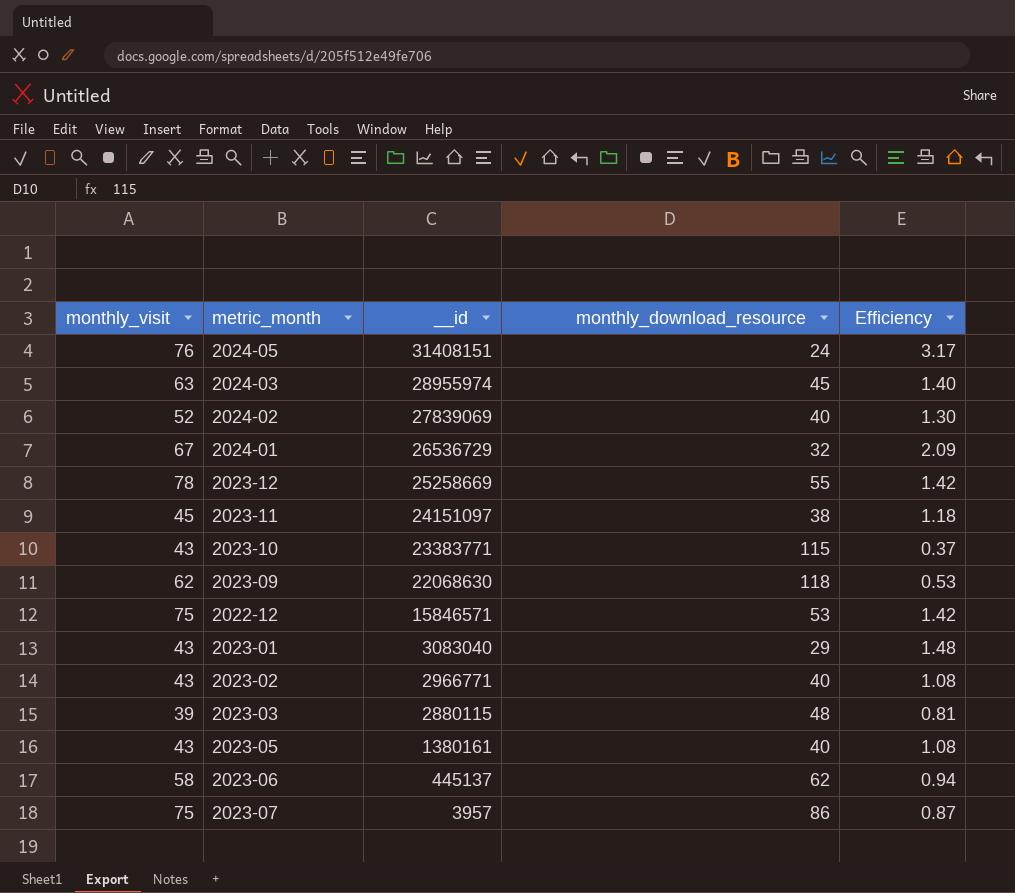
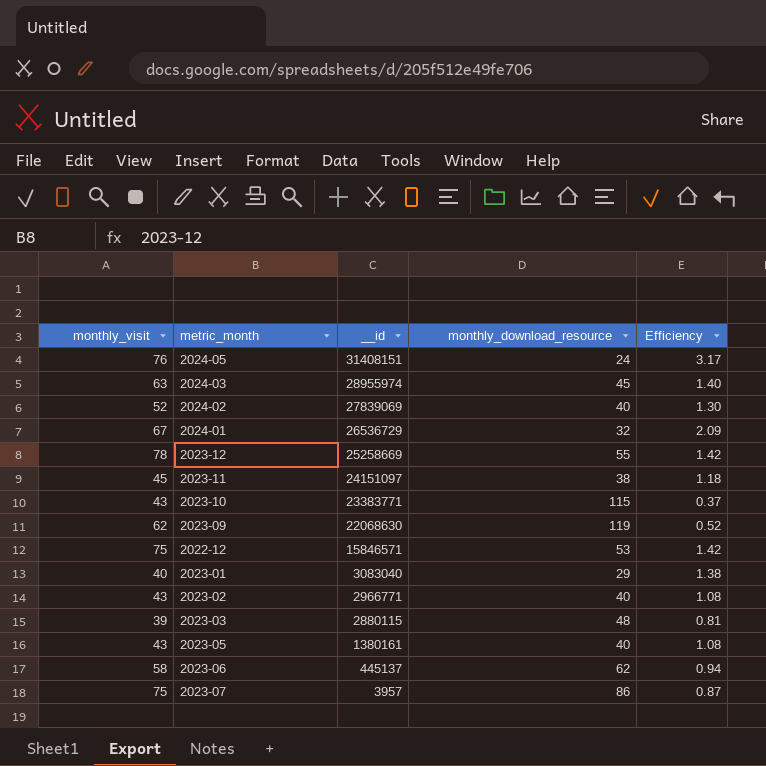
2023-09 | monthly_download_resource: 118 -> 119
2023-09 | Efficiency: 0.53 -> 0.52
2023-01 | monthly_visit: 43 -> 40
2023-01 | Efficiency: 1.48 -> 1.38

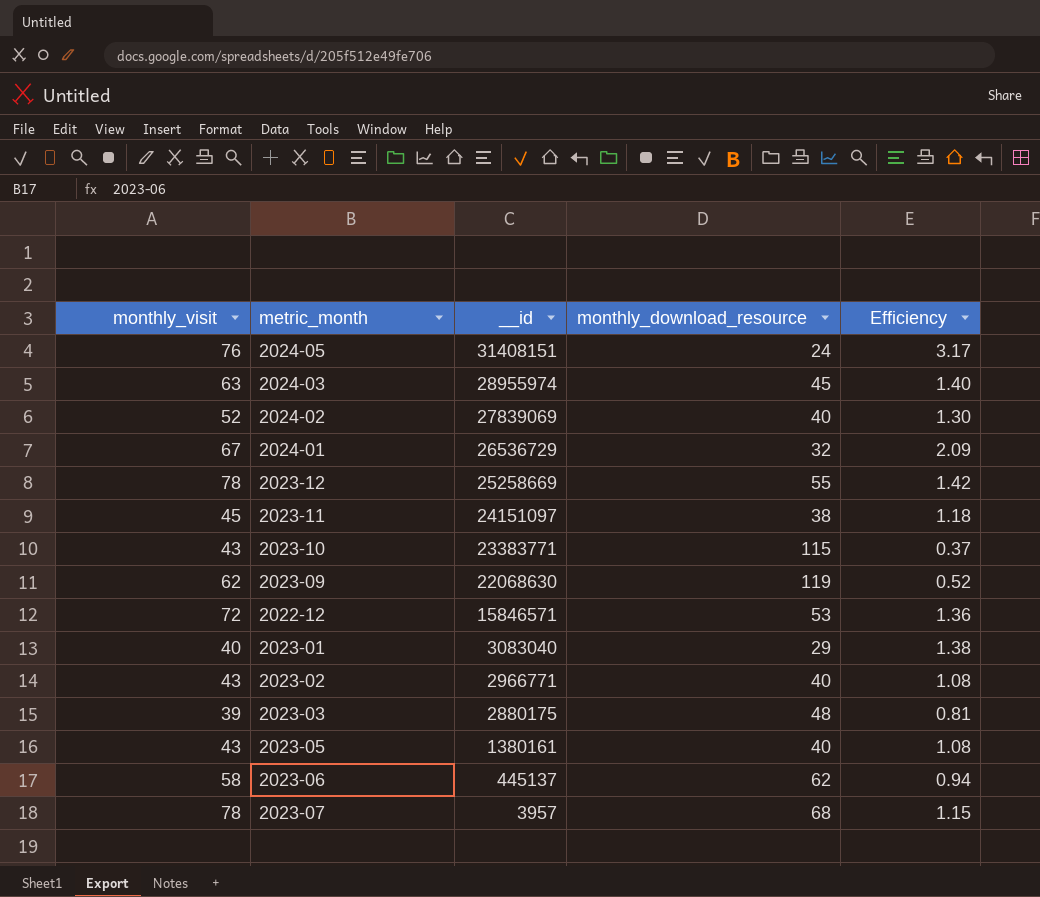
2022-12 | monthly_visit: 75 -> 72
2022-12 | Efficiency: 1.42 -> 1.36
2023-03 | __id: 2880115 -> 2880175
2023-07 | monthly_visit: 75 -> 78
2023-07 | monthly_download_resource: 86 -> 68
2023-07 | Efficiency: 0.87 -> 1.15

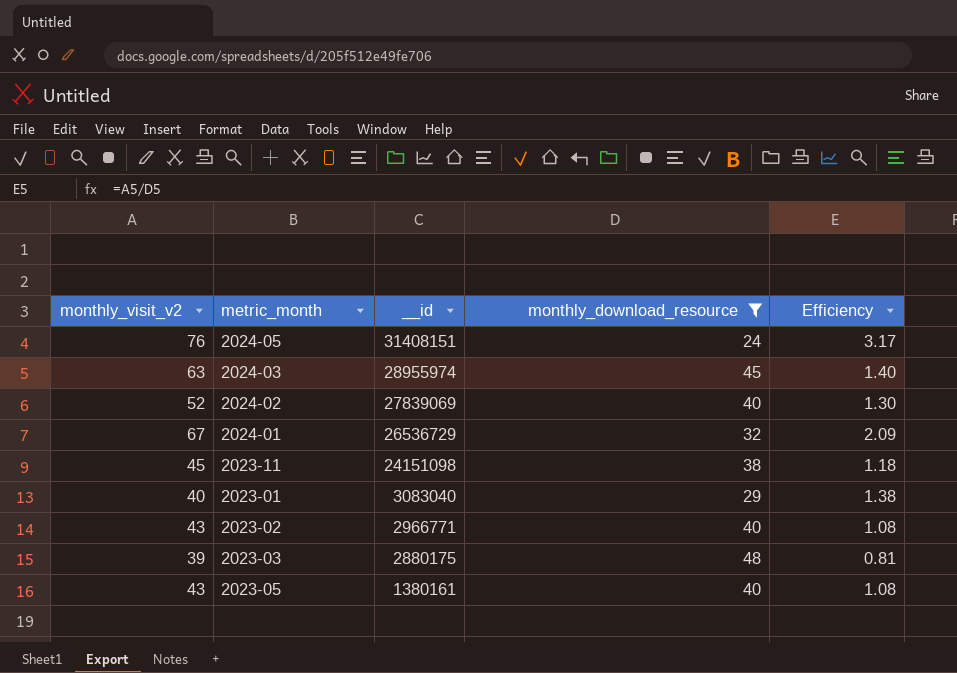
filter: none -> monthly_download_resource <= 48
column name: monthly_visit -> monthly_visit_v2
2023-11 | __id: 24151097 -> 24151098

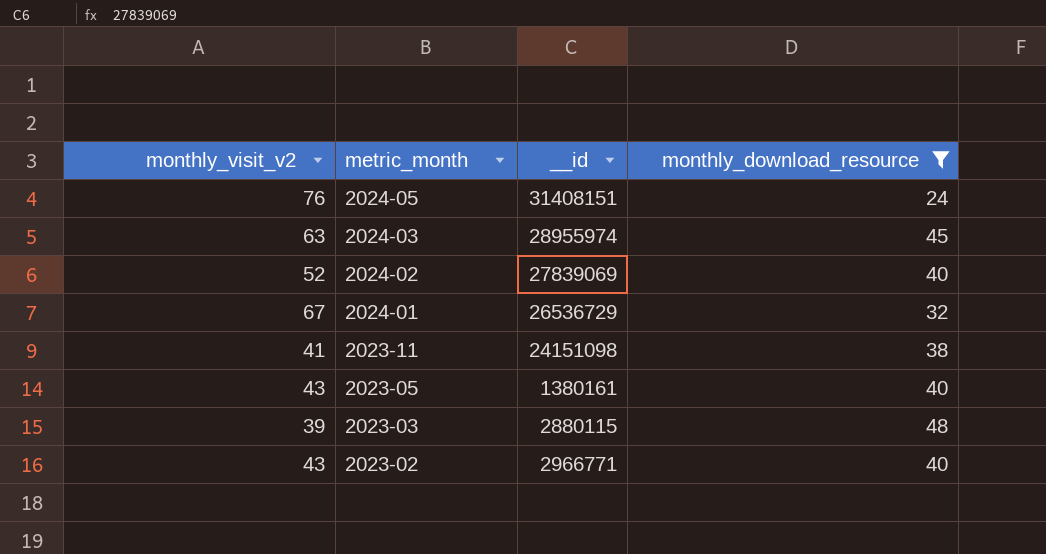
row order: __id descending -> metric_month descending
column Efficiency | formula: [monthly_visit_v2] / [monthly_download_resource] -> none
row 2023-01: 40 | 3083040 | 29 | 1.38 -> none
2023-11 | monthly_visit_v2: 45 -> 41
2023-03 | __id: 2880175 -> 2880115

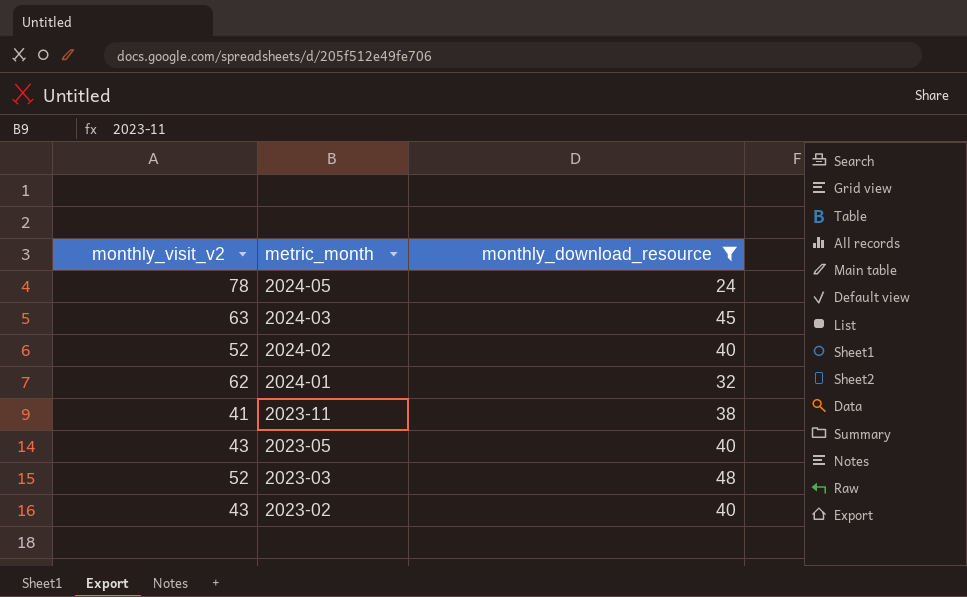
column __id | position: 3 -> none
2024-05 | monthly_visit_v2: 76 -> 78
2024-01 | monthly_visit_v2: 67 -> 62
2023-03 | monthly_visit_v2: 39 -> 52

